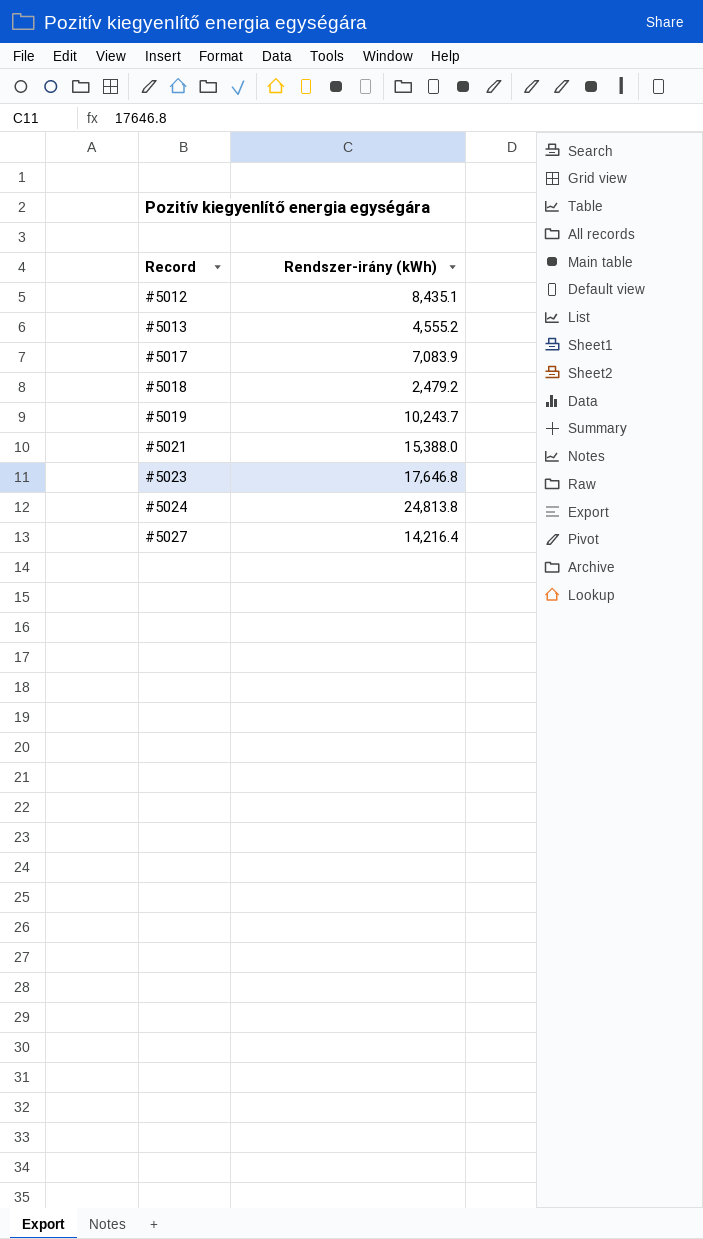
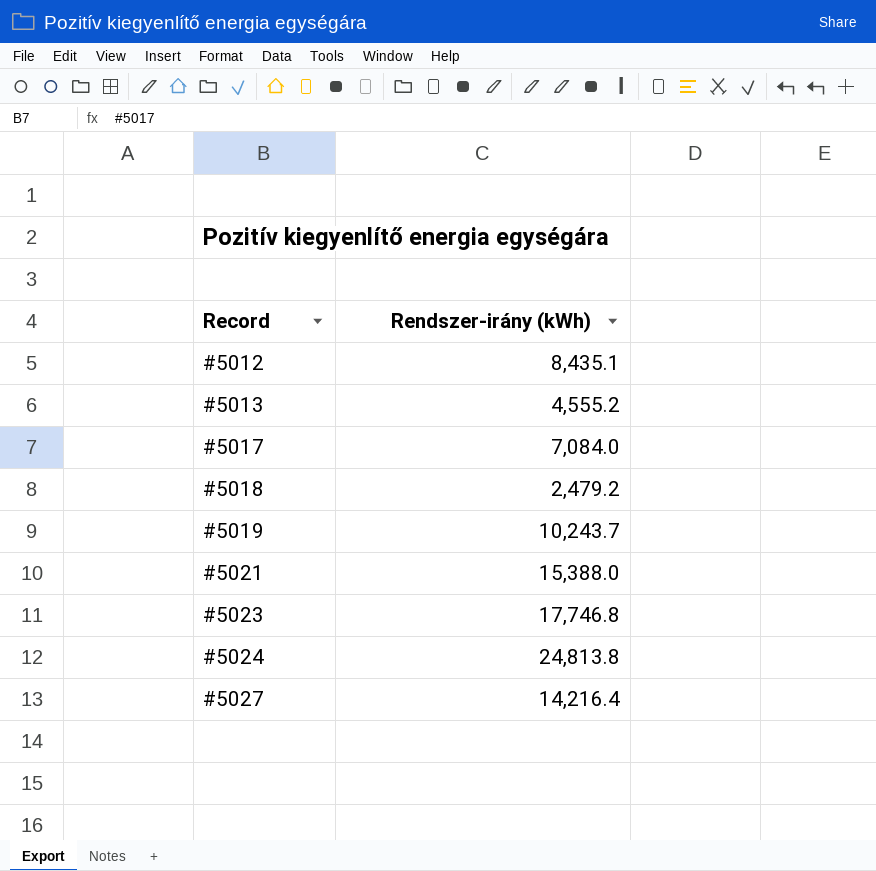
#5017 | Rendszer-irány (kWh): 7,083.9 -> 7,084.0
#5023 | Rendszer-irány (kWh): 17,646.8 -> 17,746.8

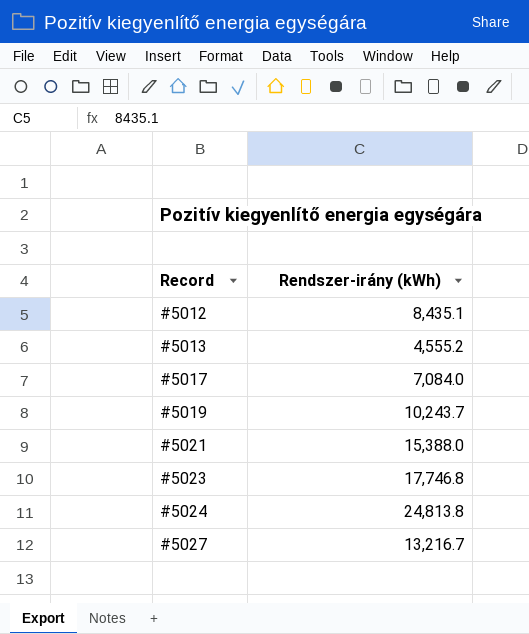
row #5018: 2,479.2 -> none
#5027 | Rendszer-irány (kWh): 14,216.4 -> 13,216.7

